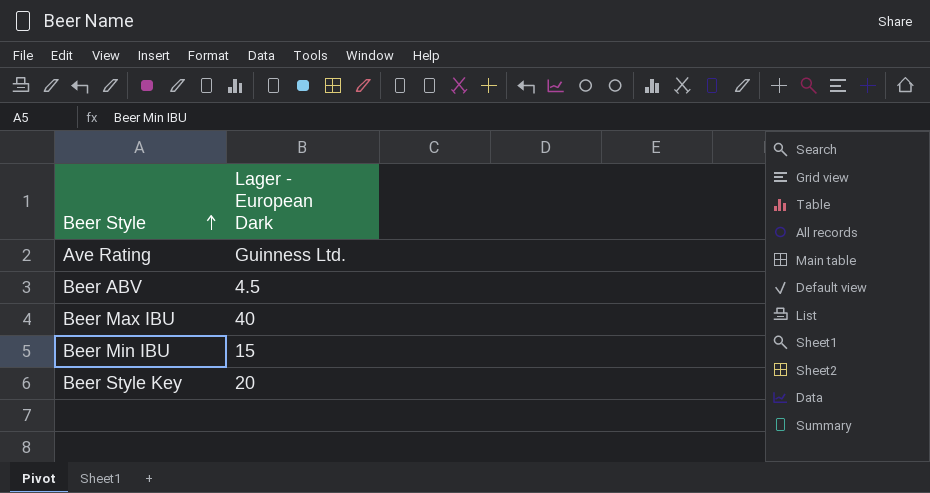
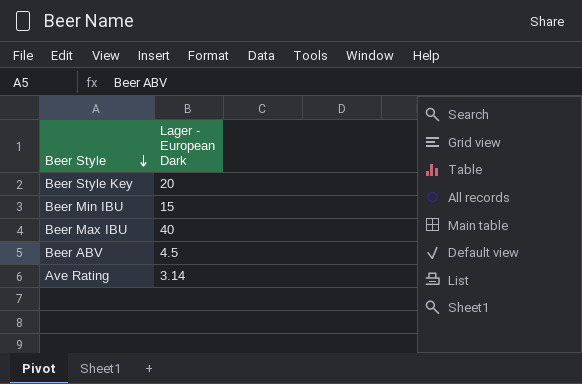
row order: Beer Style ascending -> Beer Style descending
Ave Rating | Lager - European Dark: Guinness Ltd. -> 3.14

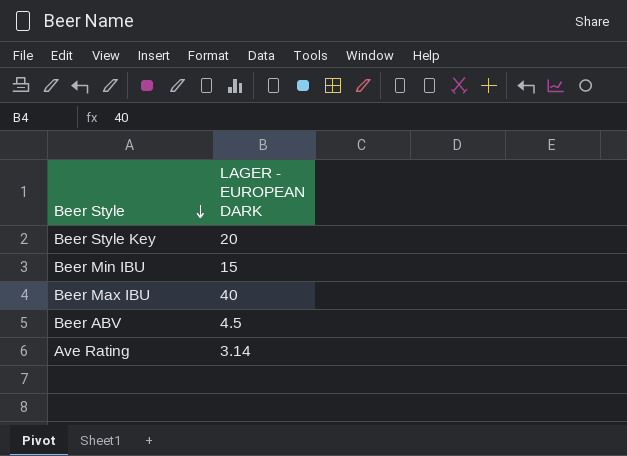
column name: Lager - European Dark -> LAGER - EUROPEAN DARK

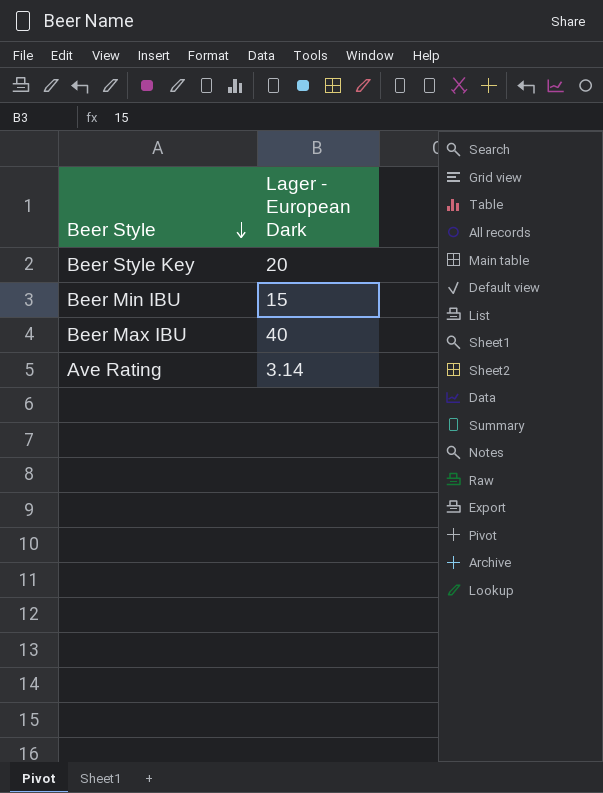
column name: LAGER - EUROPEAN DARK -> Lager - European Dark
row Beer ABV: 4.5 -> none

